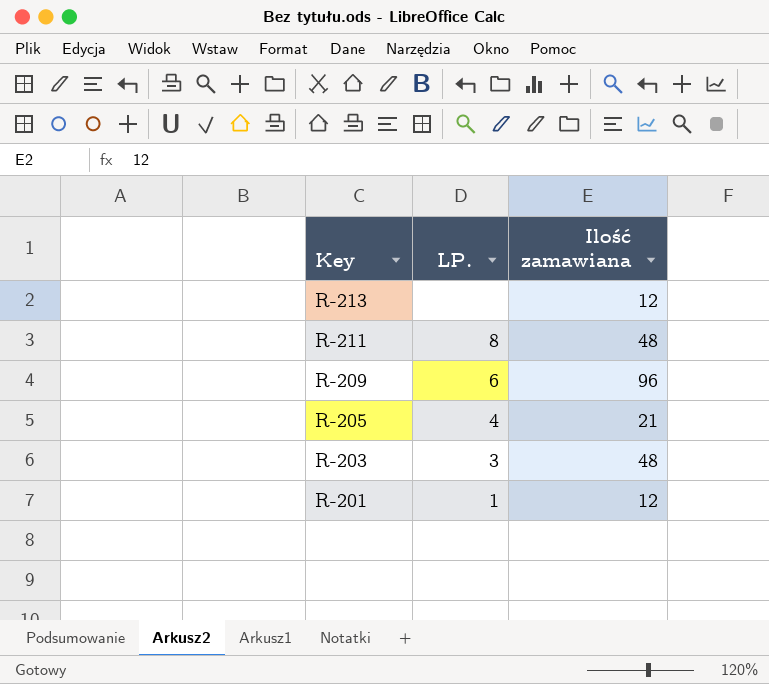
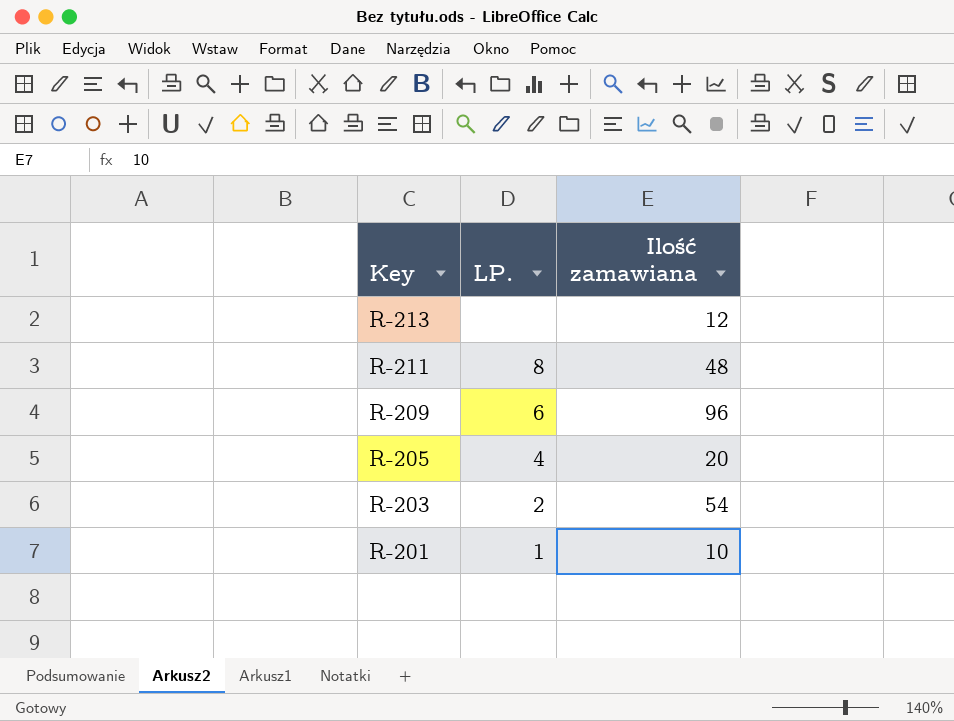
R-205 | Ilość zamawiana: 21 -> 20
R-203 | LP.: 3 -> 2
R-203 | Ilość zamawiana: 48 -> 54
R-201 | Ilość zamawiana: 12 -> 10

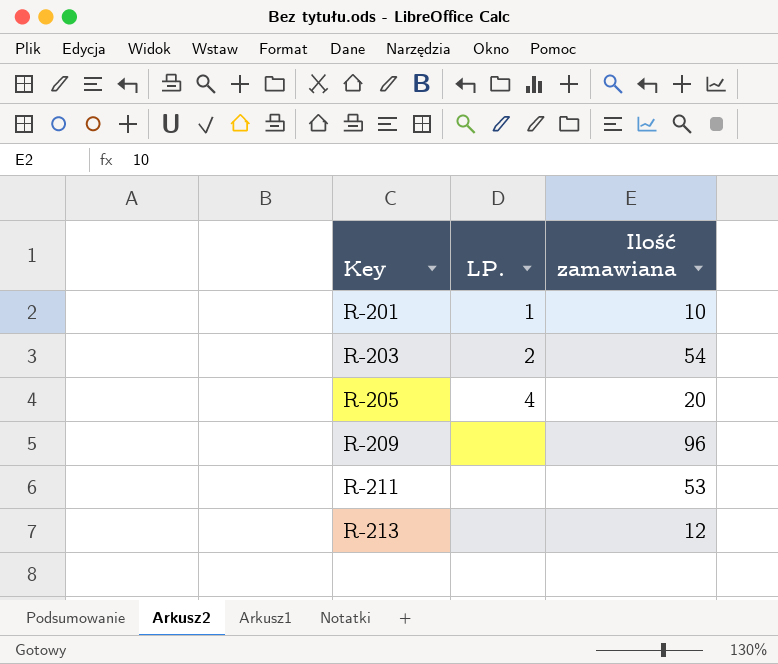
row order: Key descending -> Key ascending
R-209 | LP.: 6 -> none
R-211 | LP.: 8 -> none
R-211 | Ilość zamawiana: 48 -> 53

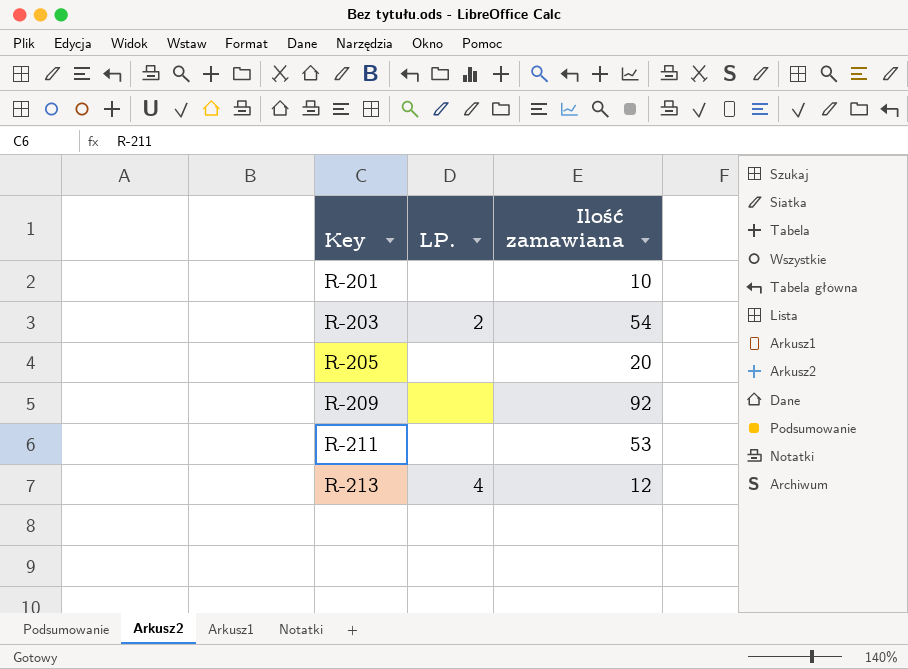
R-201 | LP.: 1 -> none
R-205 | LP.: 4 -> none
R-209 | Ilość zamawiana: 96 -> 92
R-213 | LP.: none -> 4

